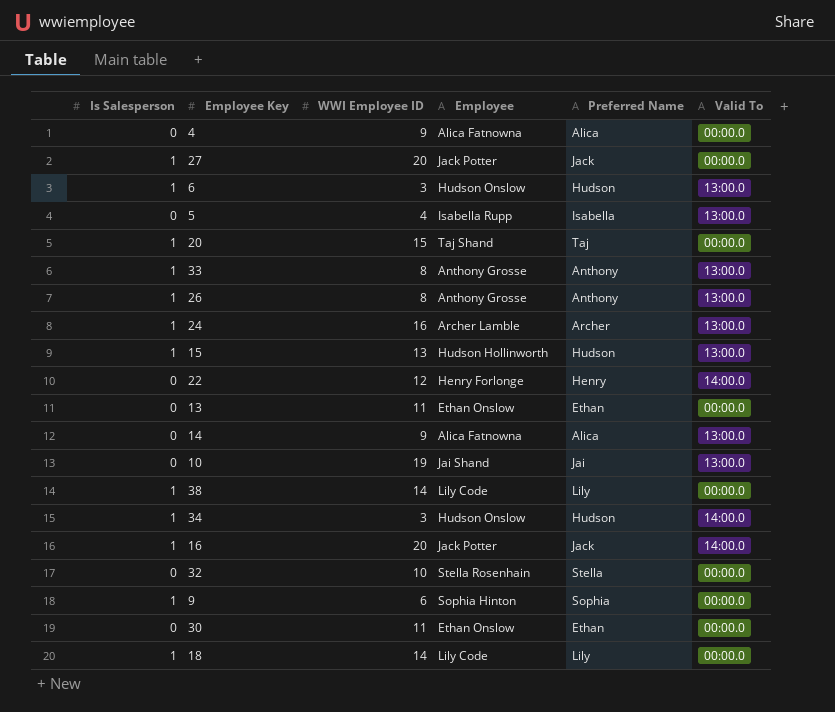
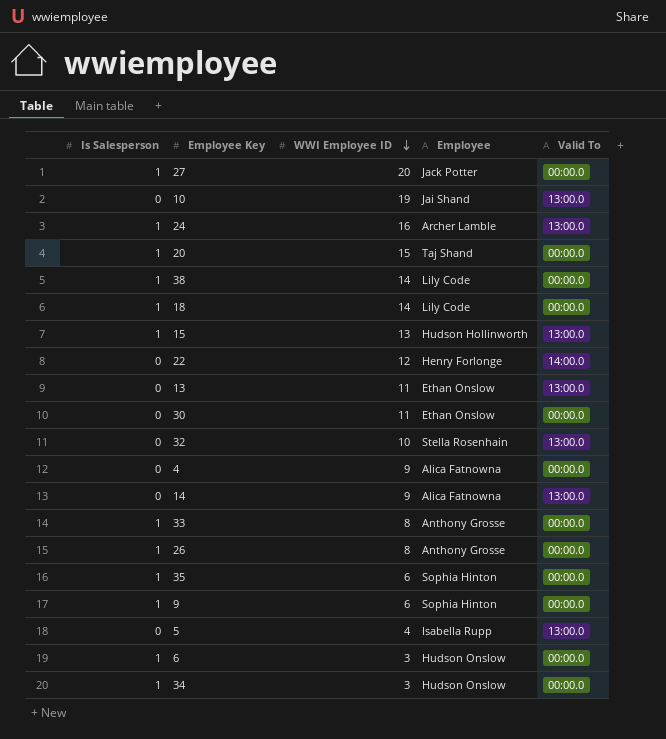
row order: none -> WWI Employee ID descending
column Preferred Name | position: 5 -> none
row 16: 1 | 20 | Jack Potter | Jack | 14:00.0 -> none
13 | Valid To: 00:00.0 -> 13:00.0
32 | Valid To: 00:00.0 -> 13:00.0
33 | Valid To: 13:00.0 -> 00:00.0
26 | Valid To: 13:00.0 -> 00:00.0
row 35: none -> 1 | 6 | Sophia Hinton | 00:00.0
6 | Valid To: 13:00.0 -> 00:00.0
34 | Valid To: 14:00.0 -> 00:00.0

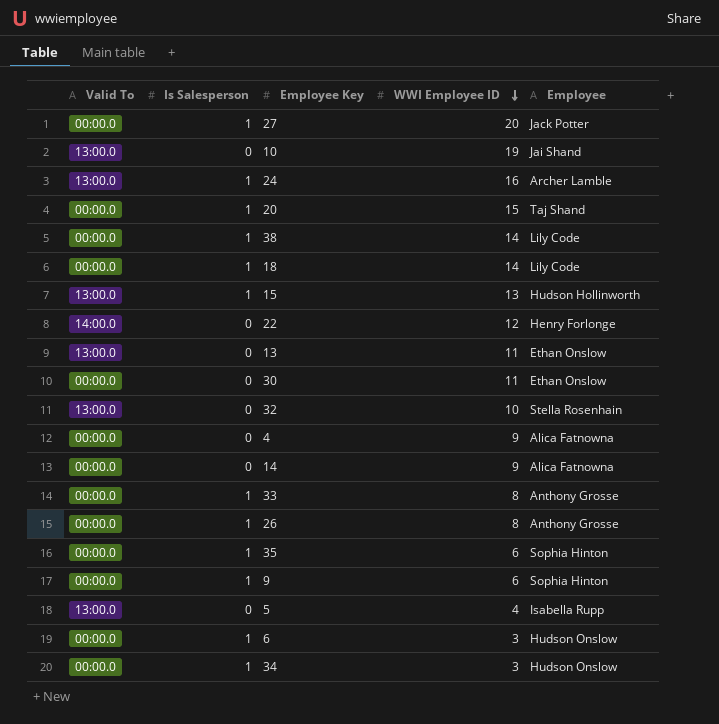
column Valid To | position: 5 -> 1
14 | Valid To: 13:00.0 -> 00:00.0

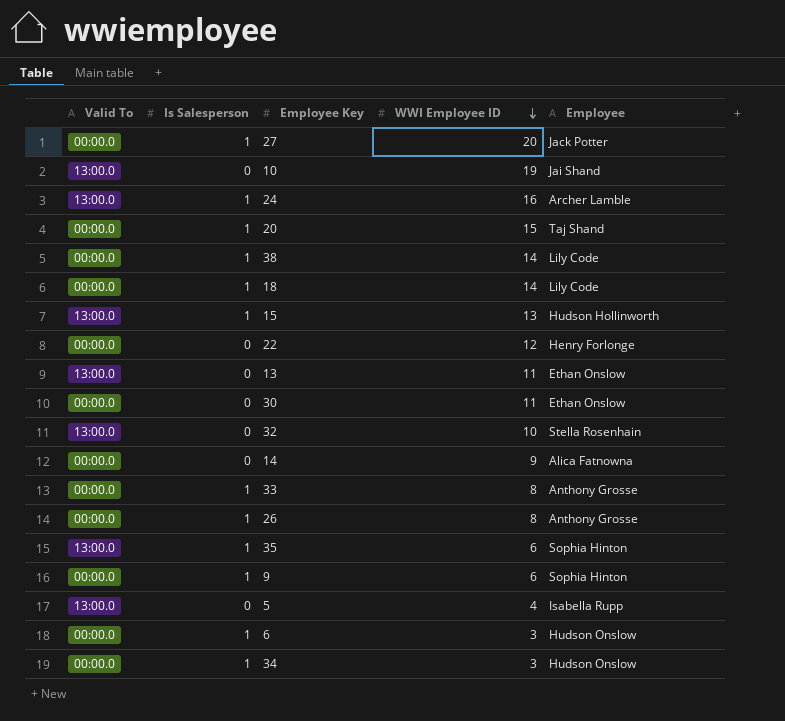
row 4: 00:00.0 | 0 | 9 | Alica Fatnowna -> none
22 | Valid To: 14:00.0 -> 00:00.0
35 | Valid To: 00:00.0 -> 13:00.0

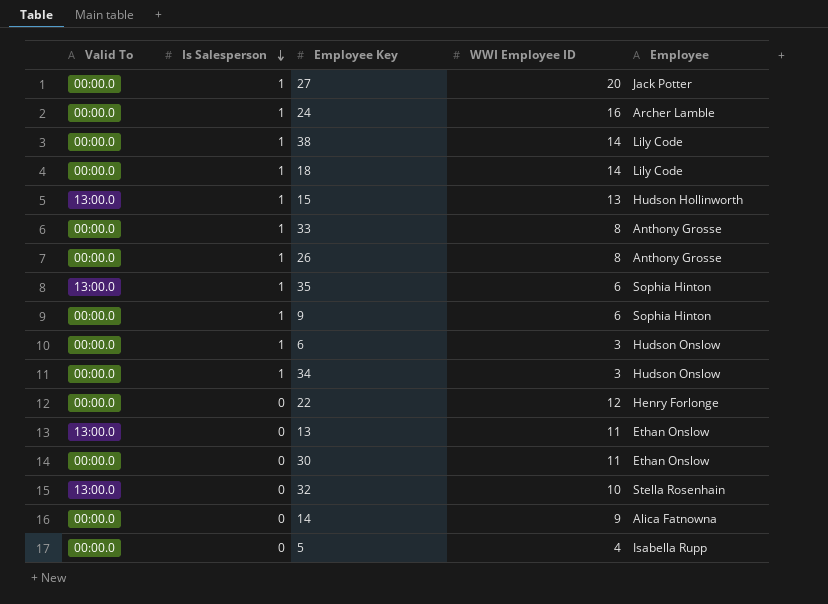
row order: WWI Employee ID descending -> Is Salesperson descending
row 10: 13:00.0 | 0 | 19 | Jai Shand -> none
row 20: 00:00.0 | 1 | 15 | Taj Shand -> none
24 | Valid To: 13:00.0 -> 00:00.0
5 | Valid To: 13:00.0 -> 00:00.0

